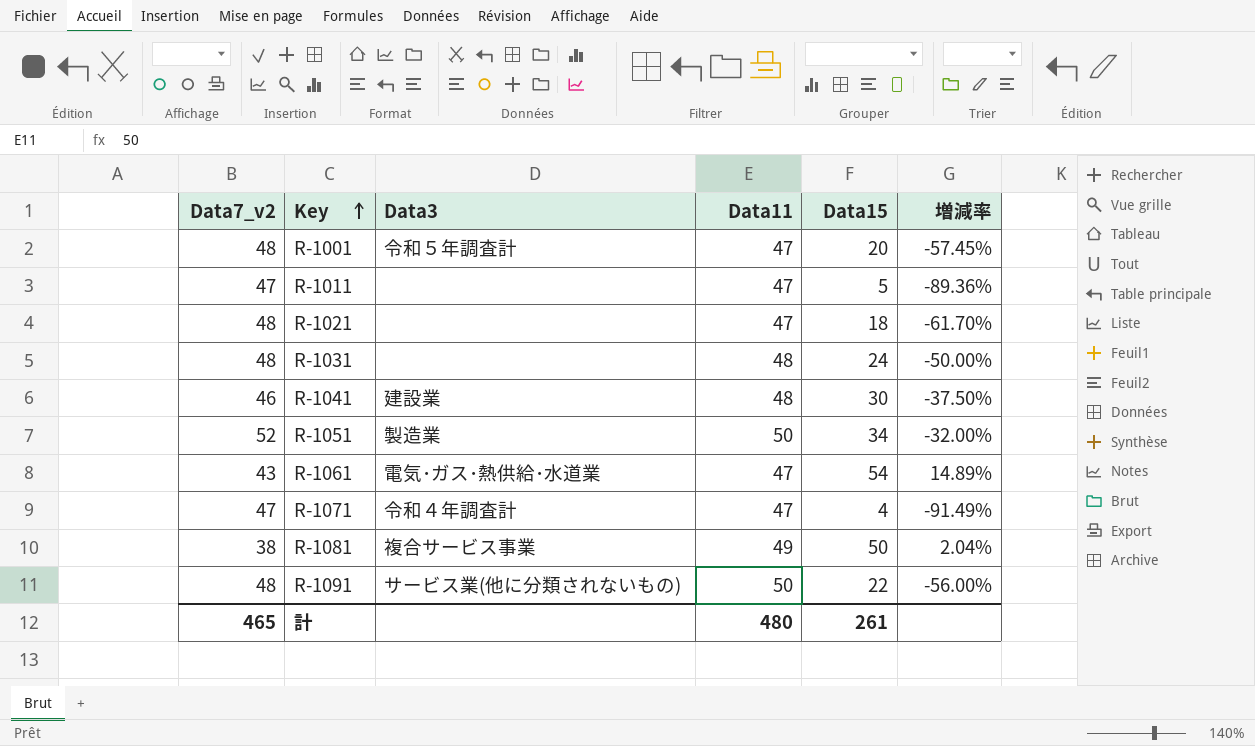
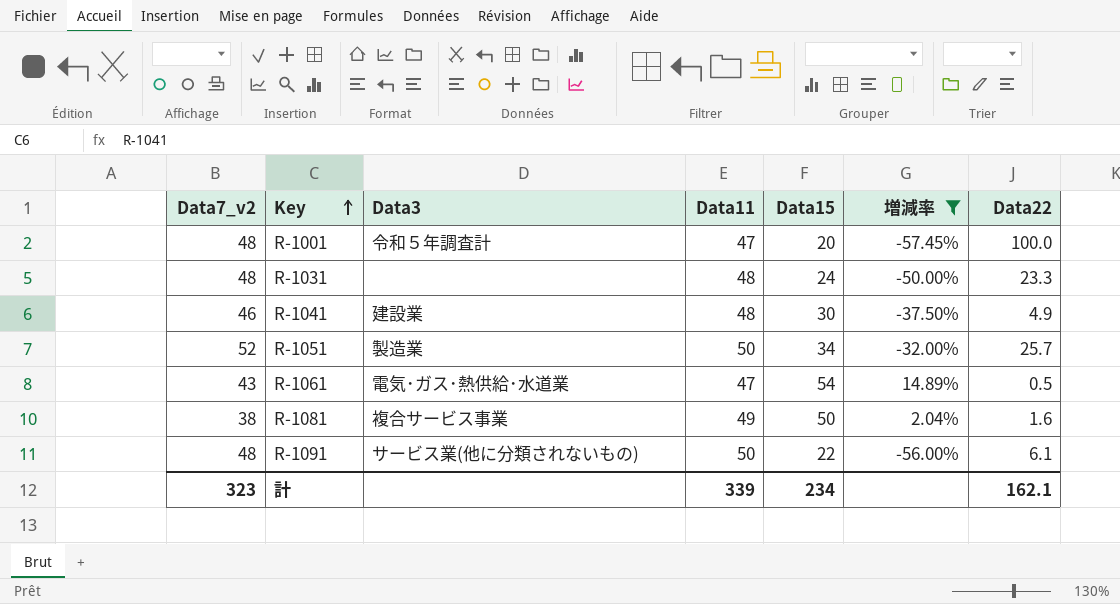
filter: none -> 増減率 >= -57.45%
column Data22 | position: none -> 7
計 | Data7_v2: 465 -> 323
計 | Data11: 480 -> 339
計 | Data15: 261 -> 234

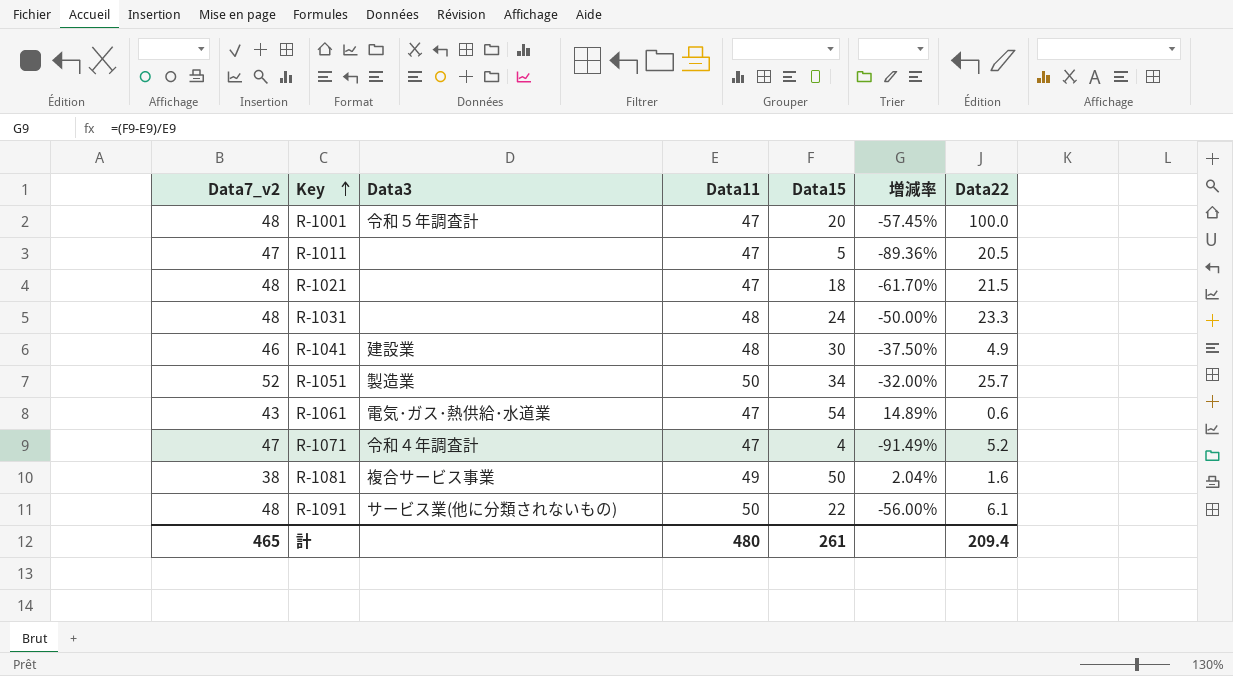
filter: 増減率 >= -57.45% -> none
R-1061 | Data22: 0.5 -> 0.6
計 | Data7_v2: 323 -> 465
計 | Data11: 339 -> 480
計 | Data15: 234 -> 261
計 | Data22: 162.1 -> 209.4

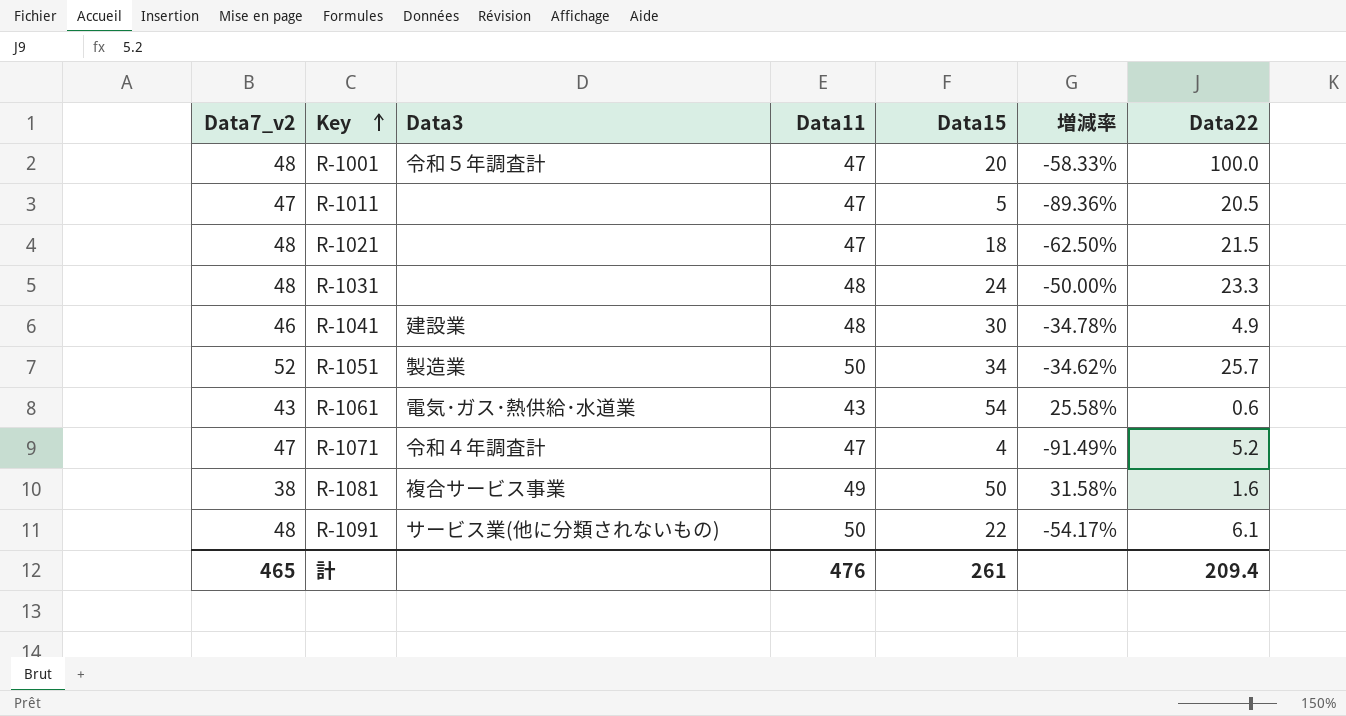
column 増減率 | formula: ([Data15] - [Data11]) / [Data11] -> ([Data15] - [Data7_v2]) / [Data7_v2]
R-1061 | Data11: 47 -> 43
計 | Data11: 480 -> 476

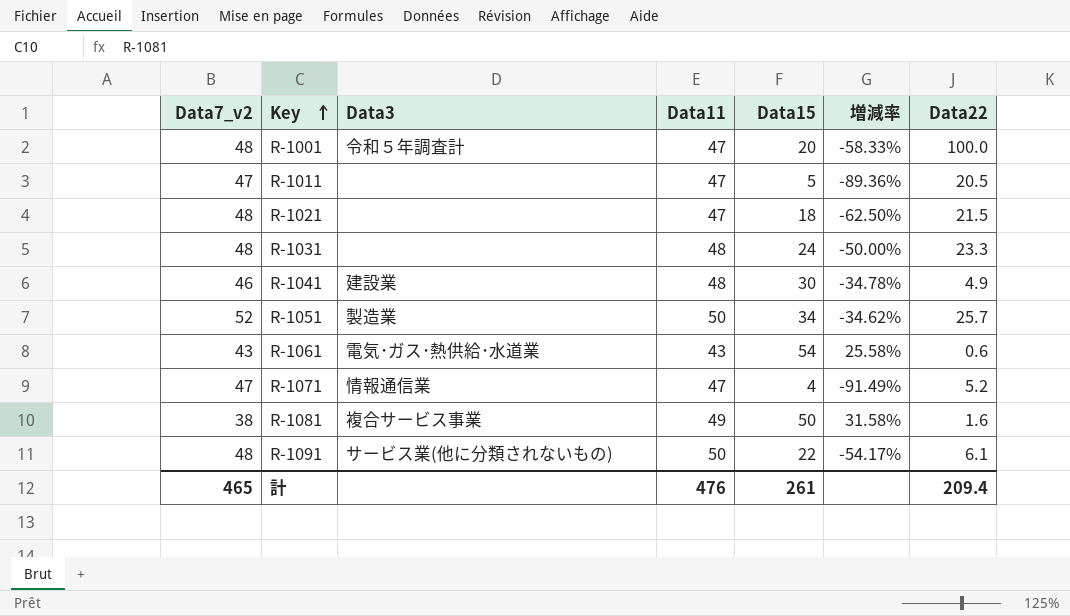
R-1071 | Data3: 令和４年調査計 -> 情報通信業

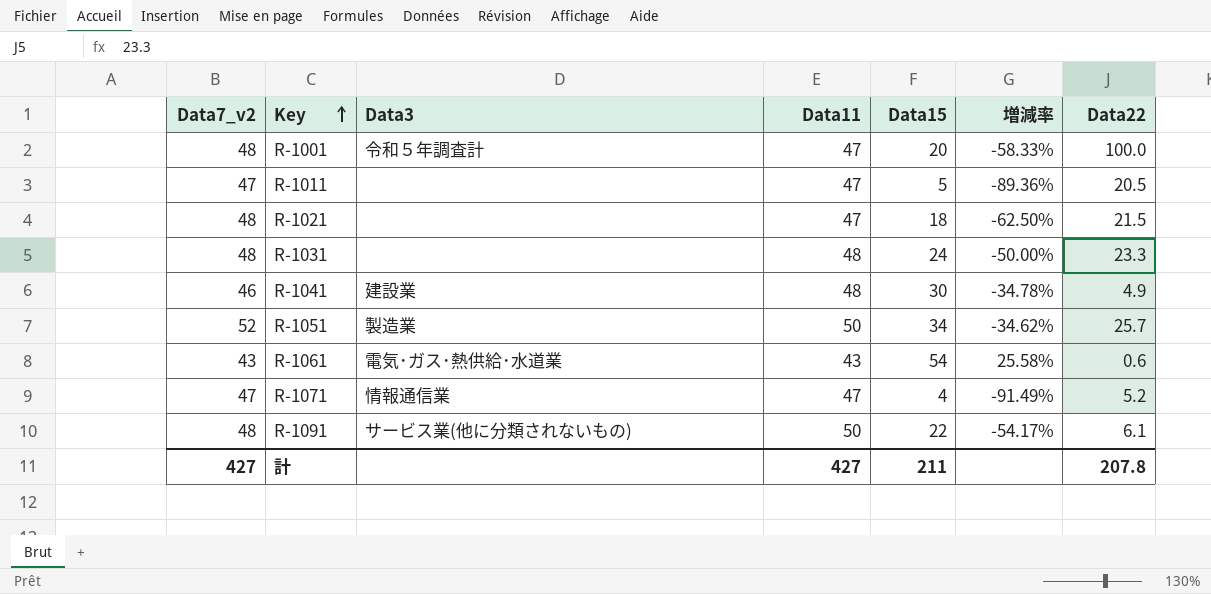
row R-1081: 38 | 複合サービス事業 | 49 | 50 | 31.58% | 1.6 -> none
計 | Data7_v2: 465 -> 427
計 | Data11: 476 -> 427
計 | Data15: 261 -> 211
計 | Data22: 209.4 -> 207.8

